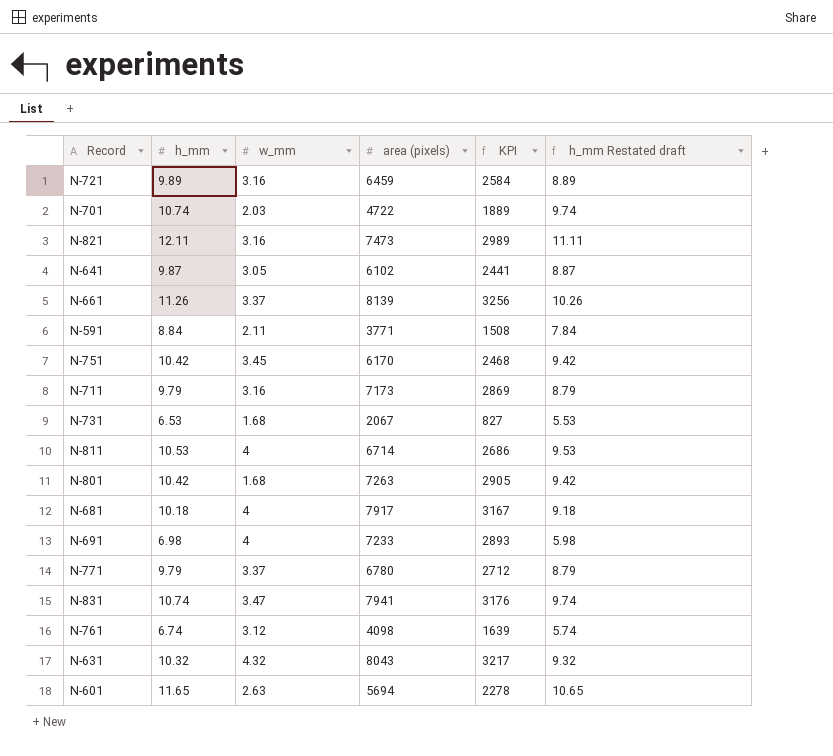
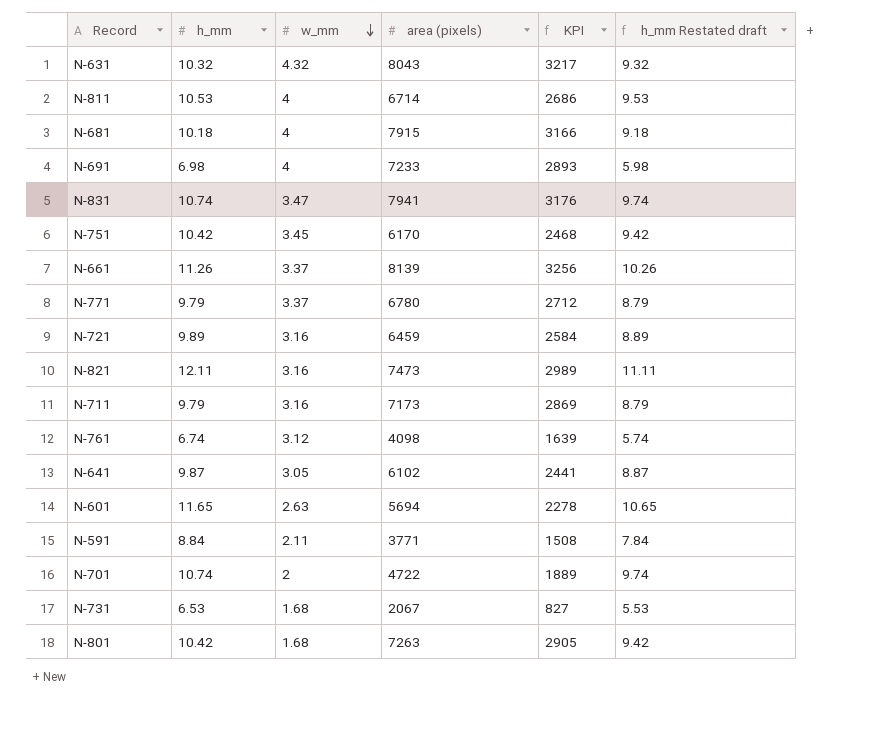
row order: none -> w_mm descending
N-681 | area (pixels): 7917 -> 7915
N-681 | KPI: 3167 -> 3166
N-701 | w_mm: 2.03 -> 2

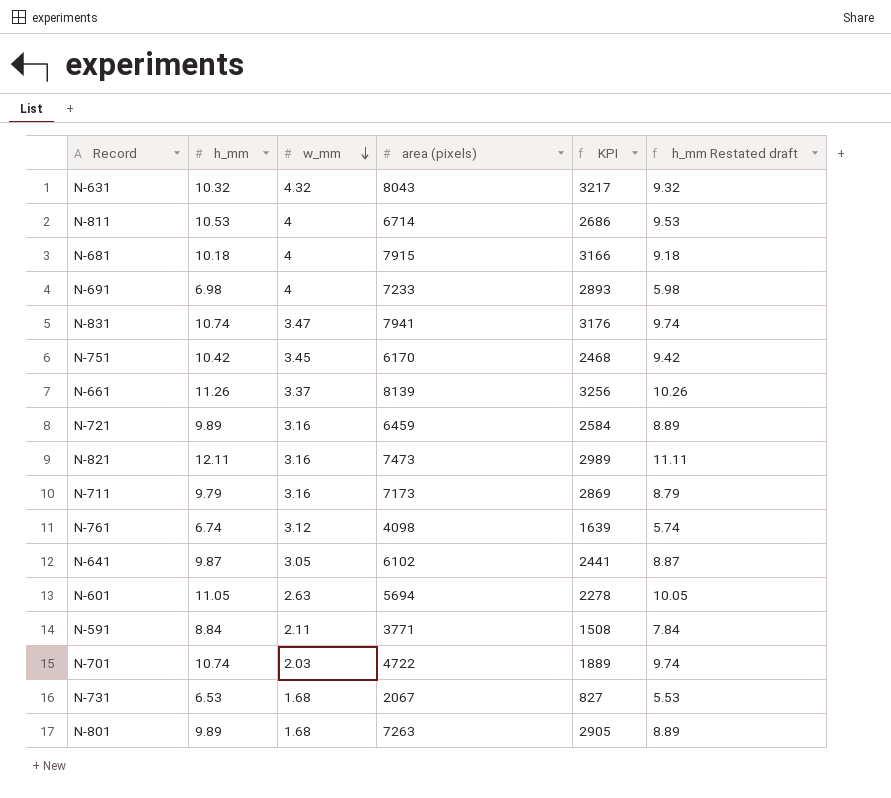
row N-771: 9.79 | 3.37 | 6780 | 2712 | 8.79 -> none
N-601 | h_mm: 11.65 -> 11.05
N-601 | h_mm Restated draft: 10.65 -> 10.05
N-701 | w_mm: 2 -> 2.03
N-801 | h_mm: 10.42 -> 9.89
N-801 | h_mm Restated draft: 9.42 -> 8.89

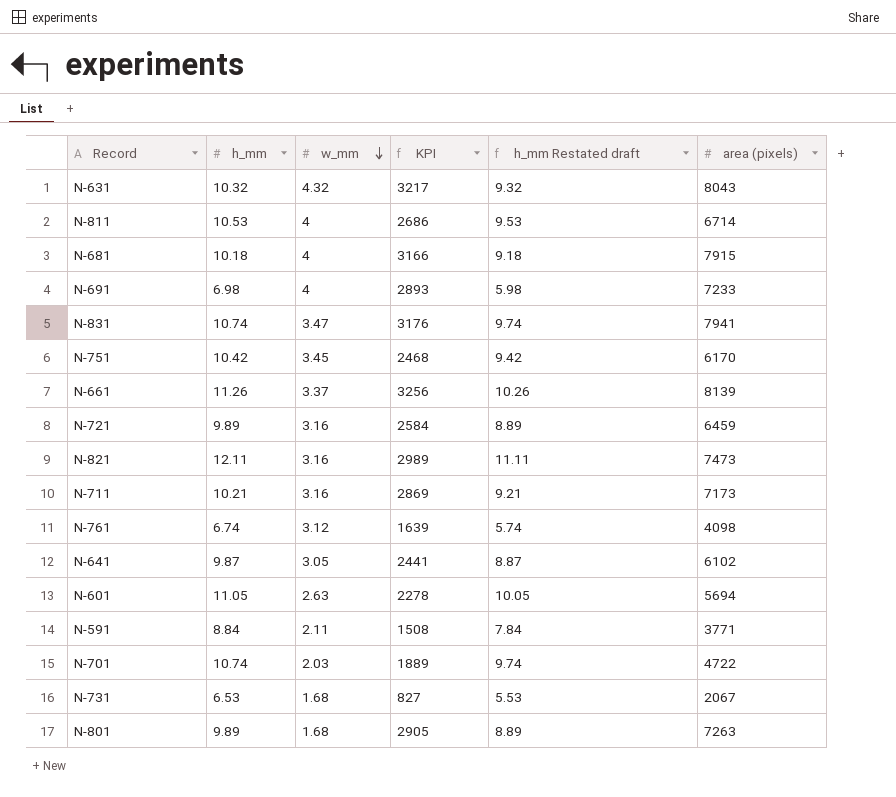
column area (pixels) | position: 4 -> 6
N-711 | h_mm: 9.79 -> 10.21
N-711 | h_mm Restated draft: 8.79 -> 9.21

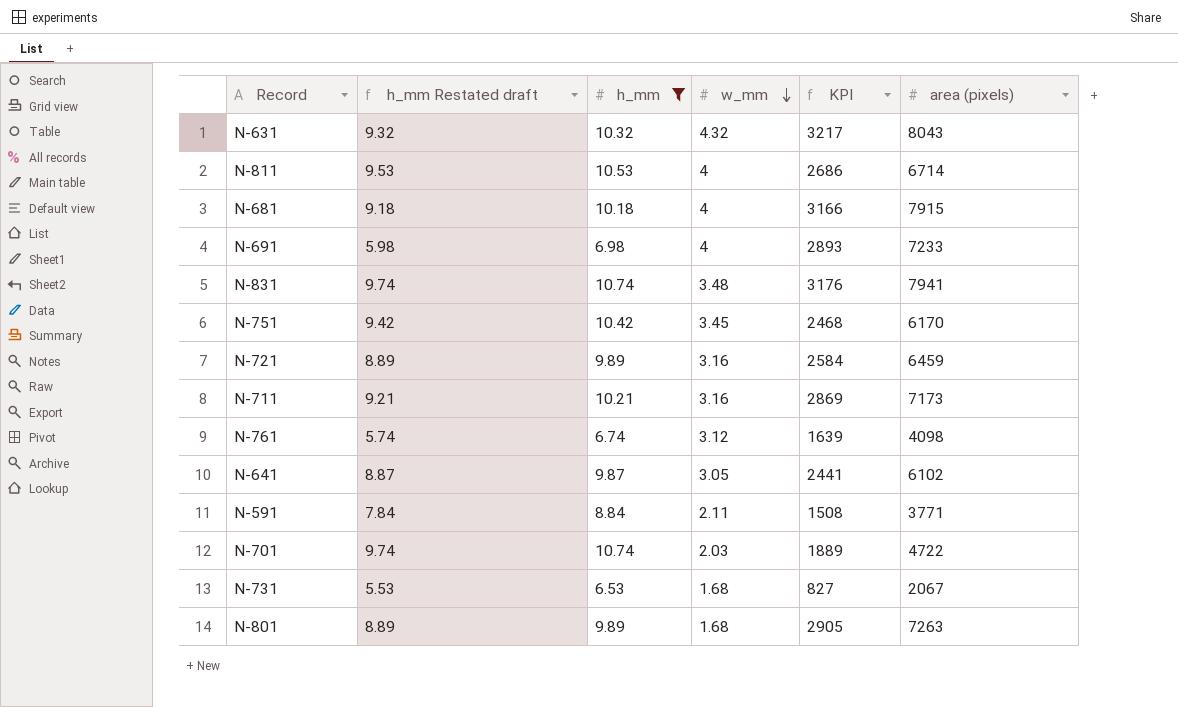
filter: none -> h_mm <= 10.74
column h_mm Restated draft | position: 5 -> 2
N-831 | w_mm: 3.47 -> 3.48

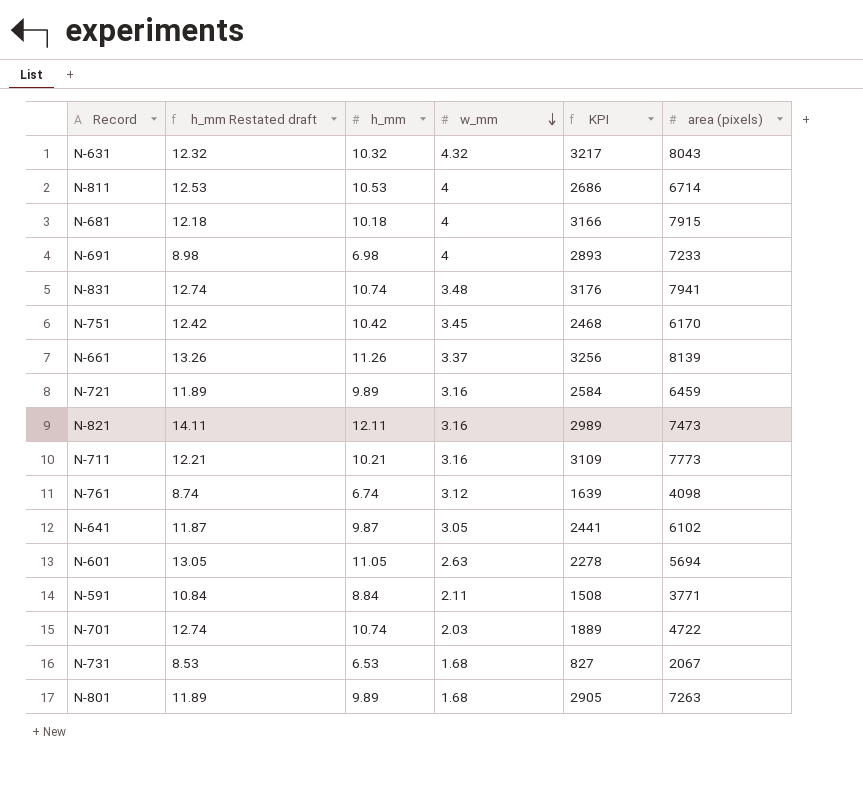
filter: h_mm <= 10.74 -> none
column h_mm Restated draft | formula: [h_mm] - 1 -> [h_mm] + 2
N-711 | KPI: 2869 -> 3109
N-711 | area (pixels): 7173 -> 7773

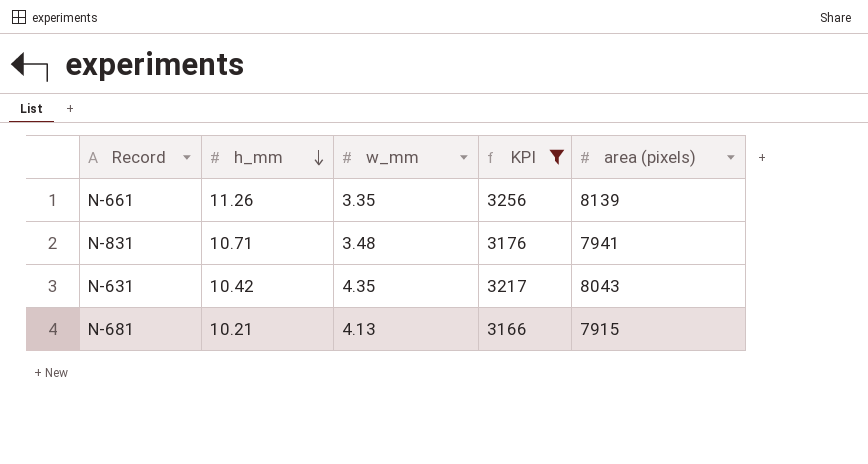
filter: none -> KPI >= 3166
row order: w_mm descending -> h_mm descending
column h_mm Restated draft | formula: [h_mm] + 2 -> none
N-661 | w_mm: 3.37 -> 3.35
N-831 | h_mm: 10.74 -> 10.71
N-631 | h_mm: 10.32 -> 10.42
N-631 | w_mm: 4.32 -> 4.35
N-681 | h_mm: 10.18 -> 10.21
N-681 | w_mm: 4 -> 4.13

